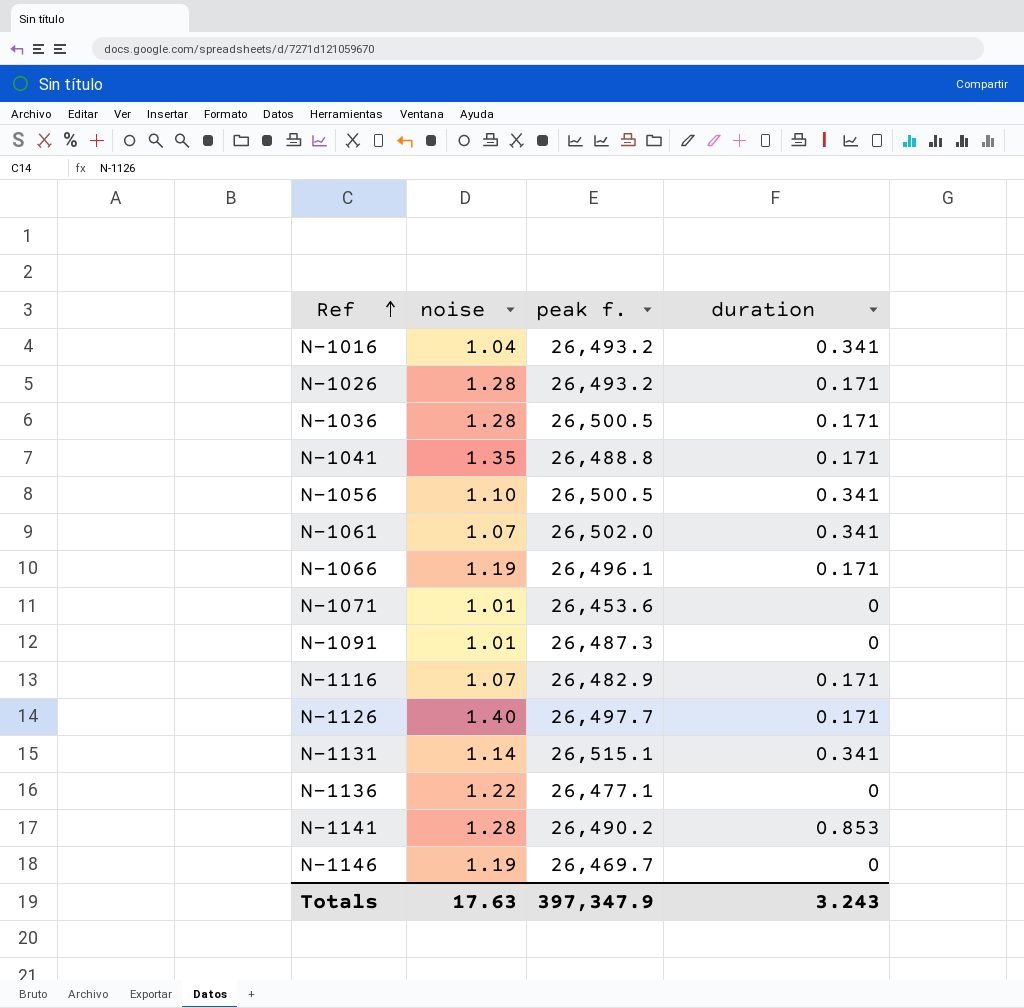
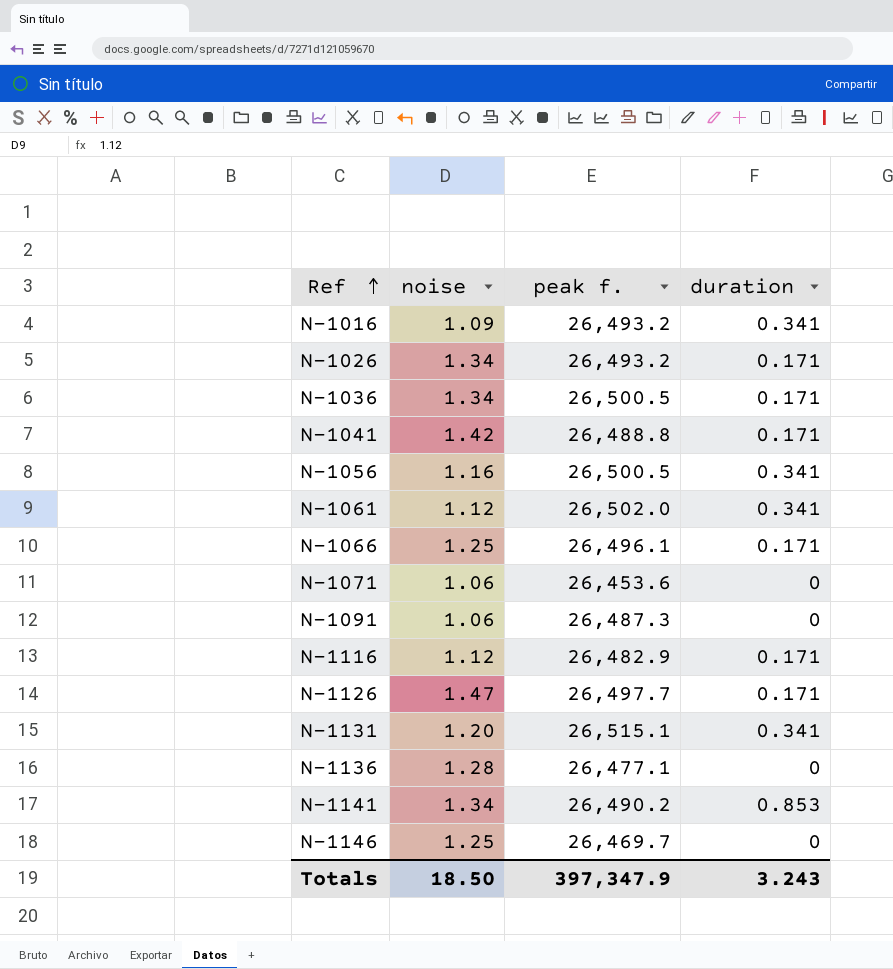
N-1016 | noise: 1.04 -> 1.09
N-1026 | noise: 1.28 -> 1.34
N-1036 | noise: 1.28 -> 1.34
N-1041 | noise: 1.35 -> 1.42
N-1056 | noise: 1.10 -> 1.16
N-1061 | noise: 1.07 -> 1.12
N-1066 | noise: 1.19 -> 1.25
N-1071 | noise: 1.01 -> 1.06
N-1091 | noise: 1.01 -> 1.06
N-1116 | noise: 1.07 -> 1.12
N-1126 | noise: 1.40 -> 1.47
N-1131 | noise: 1.14 -> 1.20
N-1136 | noise: 1.22 -> 1.28
N-1141 | noise: 1.28 -> 1.34
N-1146 | noise: 1.19 -> 1.25
Totals | noise: 17.63 -> 18.50

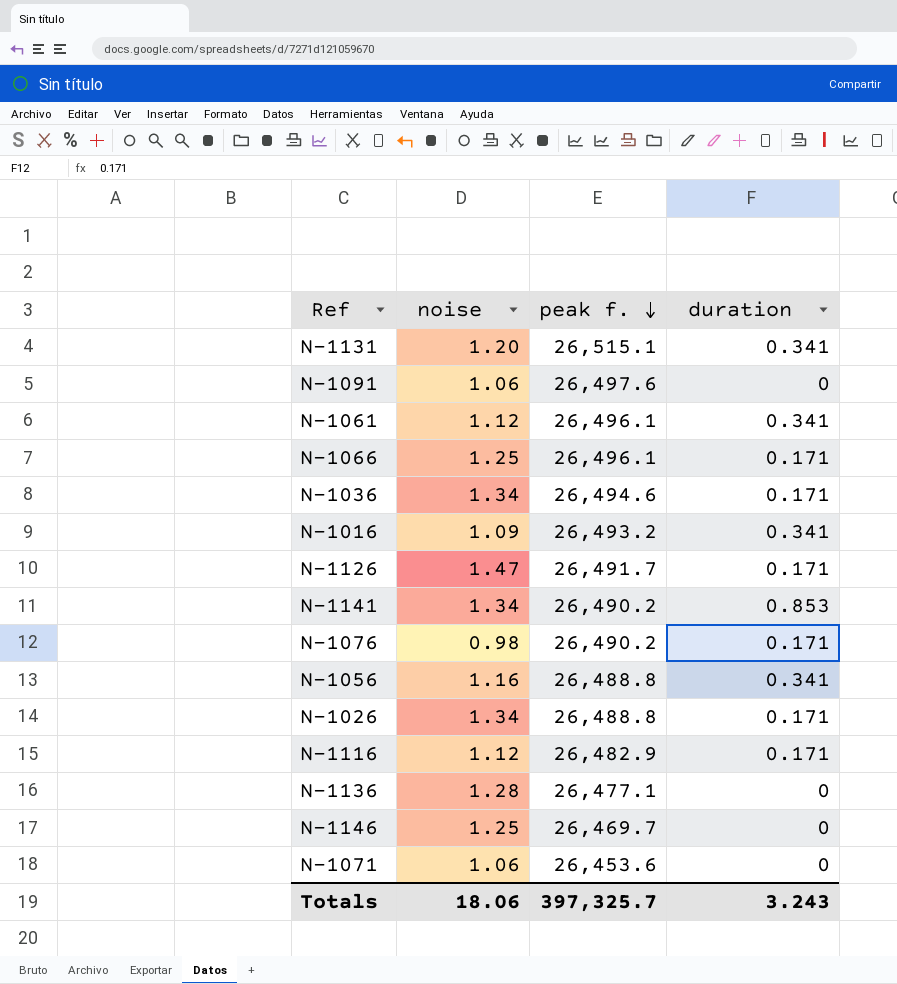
row order: Ref ascending -> peak f. descending
row N-1041: 1.42 | 26,488.8 | 0.171 -> none
N-1091 | peak f.: 26,487.3 -> 26,497.6
N-1061 | peak f.: 26,502.0 -> 26,496.1
N-1036 | peak f.: 26,500.5 -> 26,494.6
N-1126 | peak f.: 26,497.7 -> 26,491.7
row N-1076: none -> 0.98 | 26,490.2 | 0.171
N-1056 | peak f.: 26,500.5 -> 26,488.8
N-1026 | peak f.: 26,493.2 -> 26,488.8
Totals | noise: 18.50 -> 18.06
Totals | peak f.: 397,347.9 -> 397,325.7

